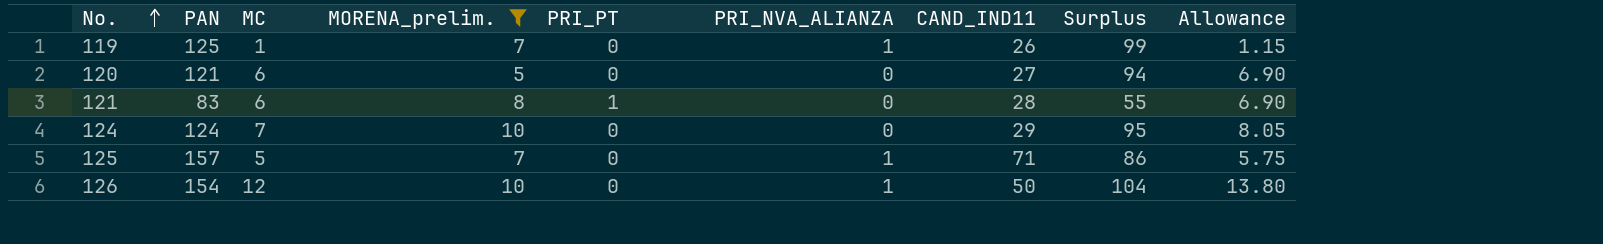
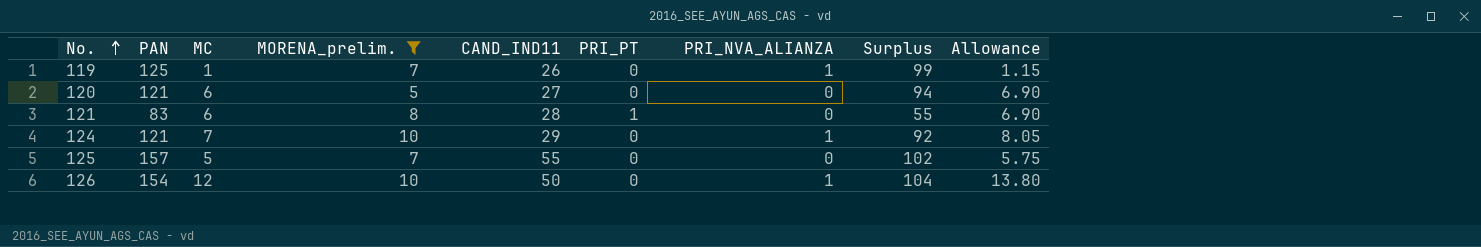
column CAND_IND11 | position: 7 -> 5
124 | PAN: 124 -> 121
124 | PRI_NVA_ALIANZA: 0 -> 1
124 | Surplus: 95 -> 92
125 | CAND_IND11: 71 -> 55
125 | PRI_NVA_ALIANZA: 1 -> 0
125 | Surplus: 86 -> 102

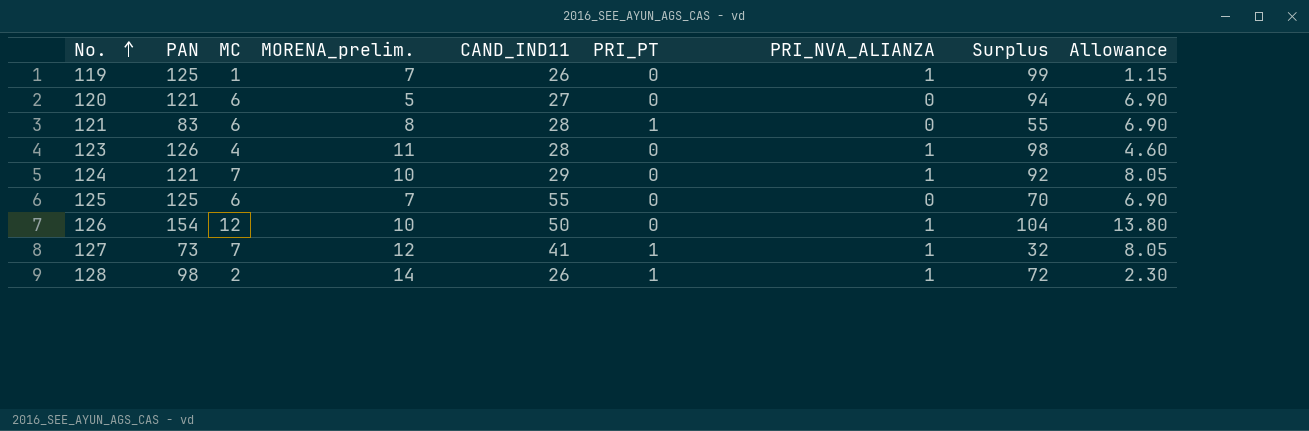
filter: MORENA_prelim. <= 10 -> none
125 | PAN: 157 -> 125
125 | MC: 5 -> 6
125 | Surplus: 102 -> 70
125 | Allowance: 5.75 -> 6.90

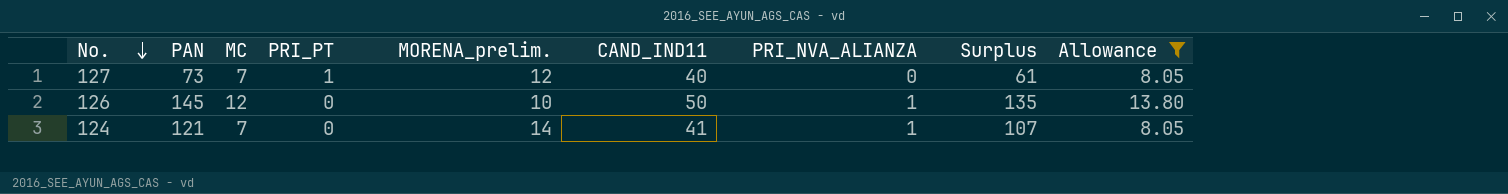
filter: none -> Allowance >= 8.05
row order: No. ascending -> No. descending
column PRI_PT | position: 6 -> 4
column Surplus | formula: [PAN] - [CAND_IND11] -> [PAN] - [MORENA_prelim.]
127 | CAND_IND11: 41 -> 40
127 | PRI_NVA_ALIANZA: 1 -> 0
126 | PAN: 154 -> 145
124 | MORENA_prelim.: 10 -> 14
124 | CAND_IND11: 29 -> 41

